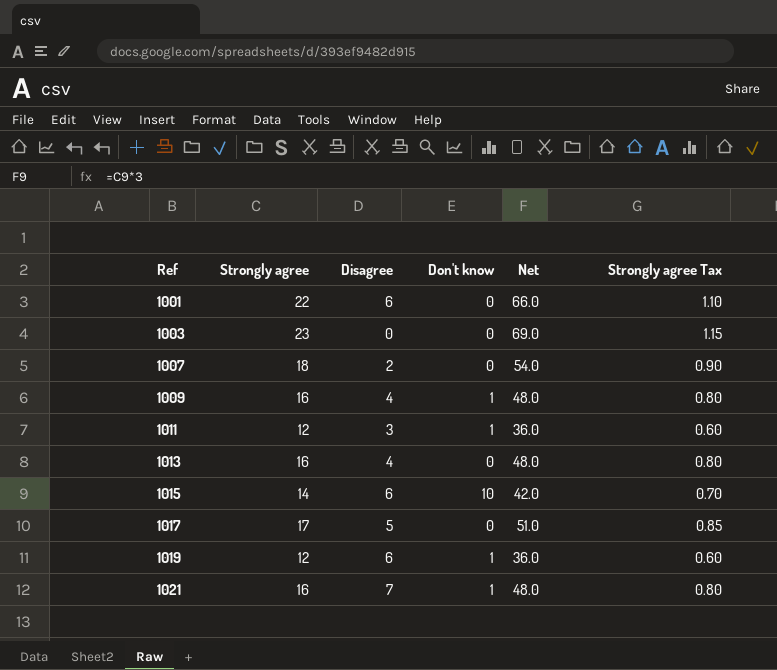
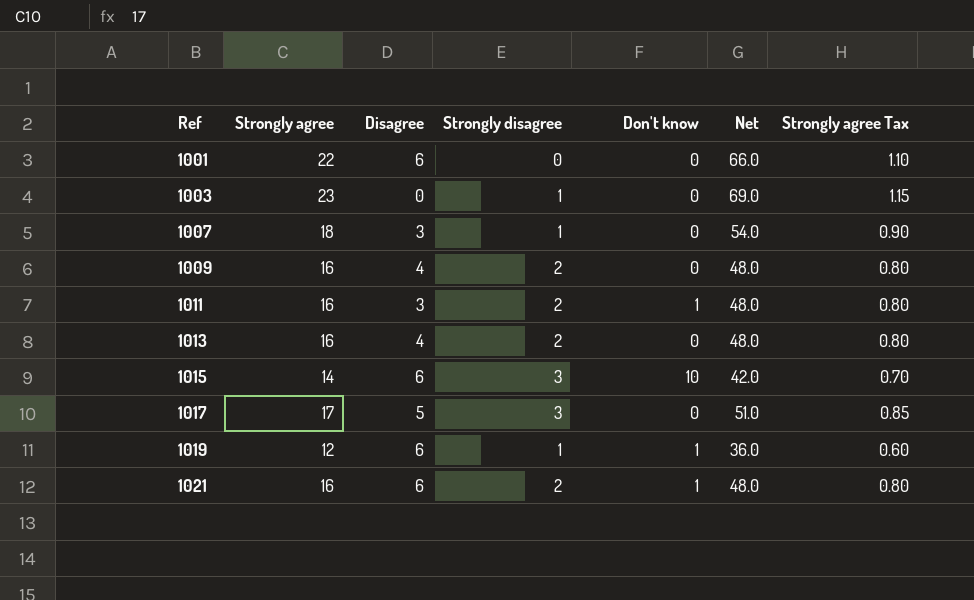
column Strongly disagree | position: none -> 4
1007 | Disagree: 2 -> 3
1009 | Don't know: 1 -> 0
1011 | Strongly agree: 12 -> 16
1011 | Net: 36.0 -> 48.0
1011 | Strongly agree Tax: 0.60 -> 0.80
1021 | Disagree: 7 -> 6

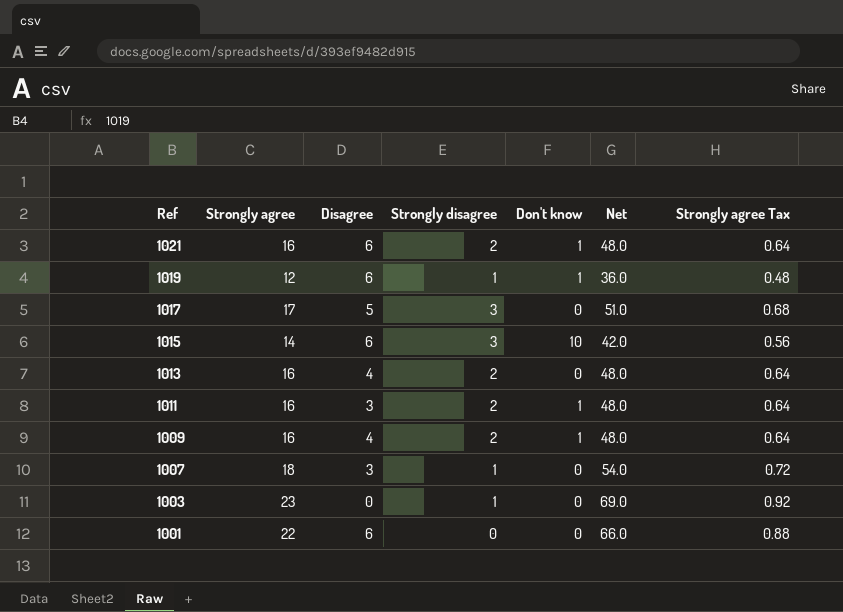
row order: Ref ascending -> Ref descending
column Strongly agree Tax | formula: [Strongly agree] * 0.05 -> [Strongly agree] * 0.04
1009 | Don't know: 0 -> 1

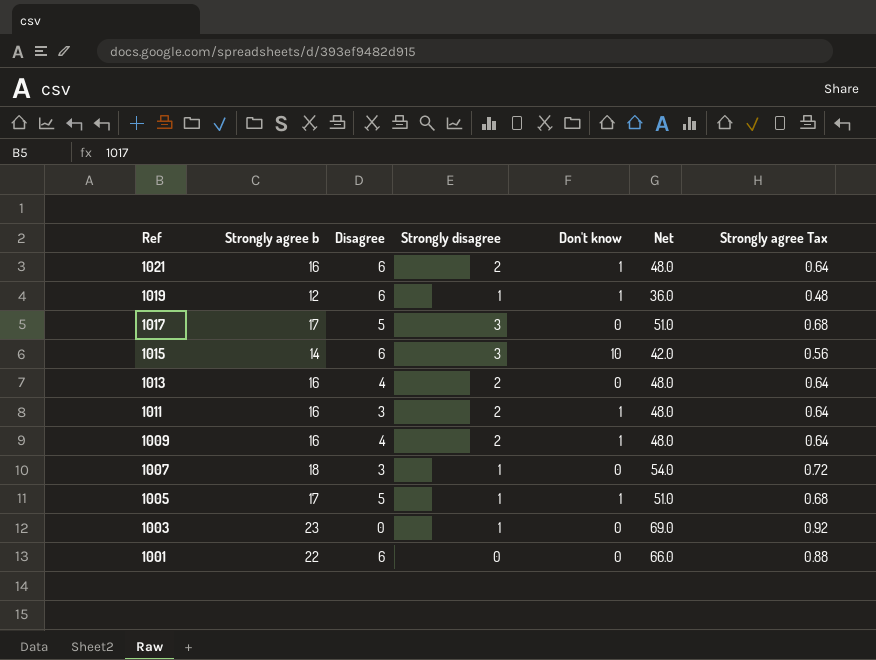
column name: Strongly agree -> Strongly agree b
row 1005: none -> 17 | 5 | 1 | 1 | 51.0 | 0.68

